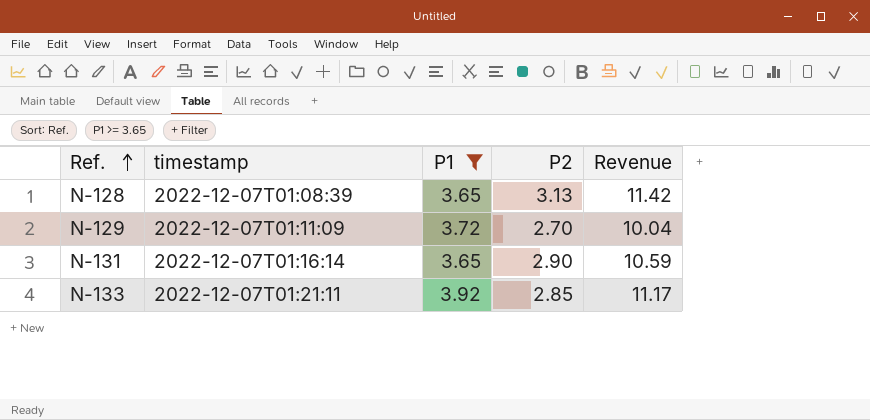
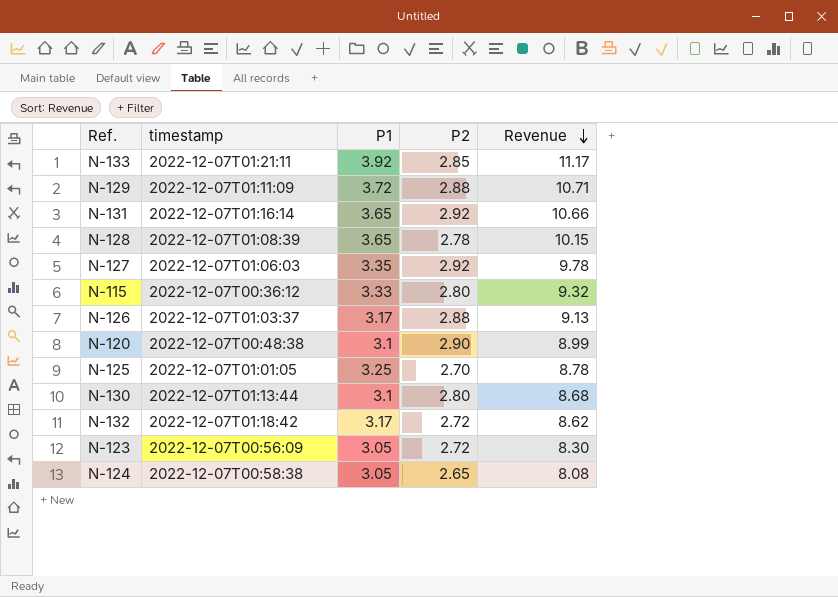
filter: P1 >= 3.65 -> none
row order: Ref. ascending -> Revenue descending
N-129 | P2: 2.70 -> 2.88
N-129 | Revenue: 10.04 -> 10.71
N-131 | P2: 2.90 -> 2.92
N-131 | Revenue: 10.59 -> 10.66
N-128 | P2: 3.13 -> 2.78
N-128 | Revenue: 11.42 -> 10.15

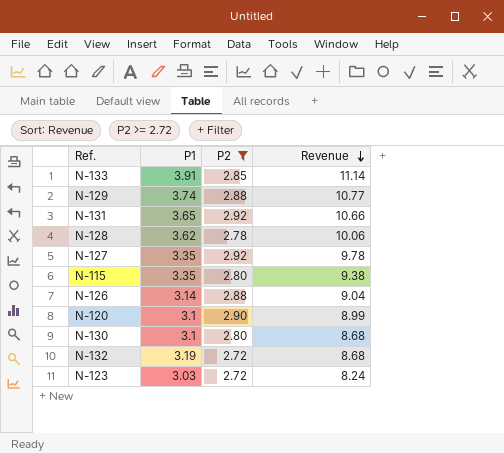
filter: none -> P2 >= 2.72
column timestamp | position: 2 -> none
N-133 | P1: 3.92 -> 3.91
N-133 | Revenue: 11.17 -> 11.14
N-129 | P1: 3.72 -> 3.74
N-129 | Revenue: 10.71 -> 10.77
N-128 | P1: 3.65 -> 3.62
N-128 | Revenue: 10.15 -> 10.06
N-115 | P1: 3.33 -> 3.35
N-115 | Revenue: 9.32 -> 9.38
N-126 | P1: 3.17 -> 3.14
N-126 | Revenue: 9.13 -> 9.04
N-132 | P1: 3.17 -> 3.19
N-132 | Revenue: 8.62 -> 8.68
N-123 | P1: 3.05 -> 3.03
N-123 | Revenue: 8.30 -> 8.24

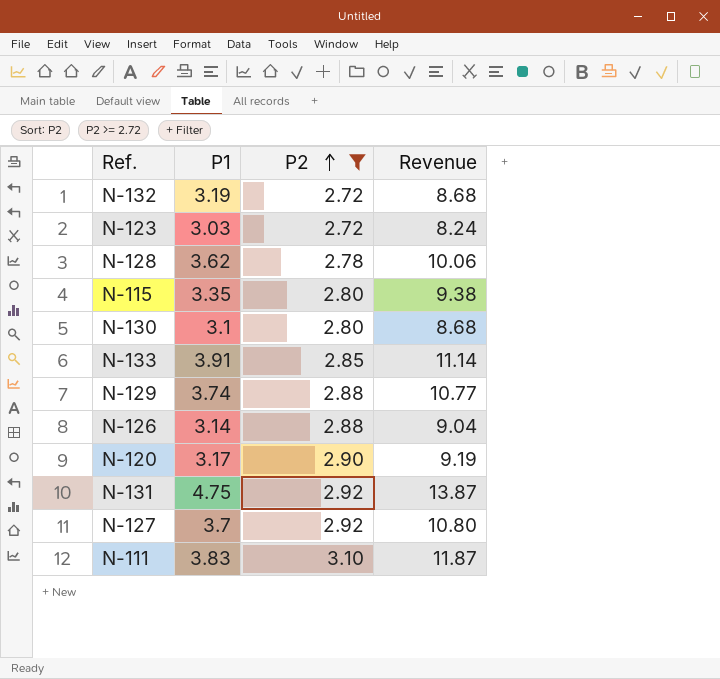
row order: Revenue descending -> P2 ascending
N-120 | P1: 3.1 -> 3.17
N-120 | Revenue: 8.99 -> 9.19
N-131 | P1: 3.65 -> 4.75
N-131 | Revenue: 10.66 -> 13.87
N-127 | P1: 3.35 -> 3.7
N-127 | Revenue: 9.78 -> 10.80
row N-111: none -> 3.83 | 3.10 | 11.87

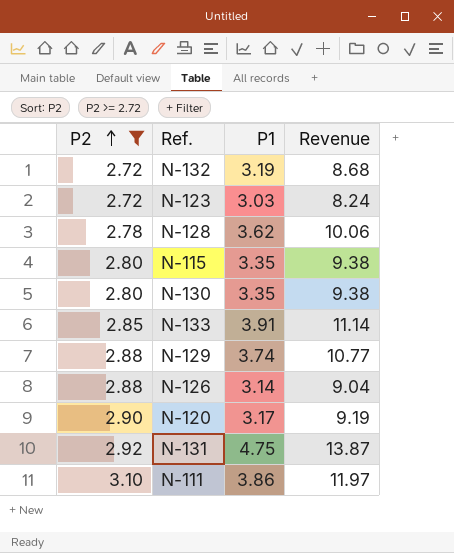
column P2 | position: 3 -> 1
row N-127: 3.7 | 2.92 | 10.80 -> none
N-130 | P1: 3.1 -> 3.35
N-130 | Revenue: 8.68 -> 9.38
N-111 | P1: 3.83 -> 3.86
N-111 | Revenue: 11.87 -> 11.97

